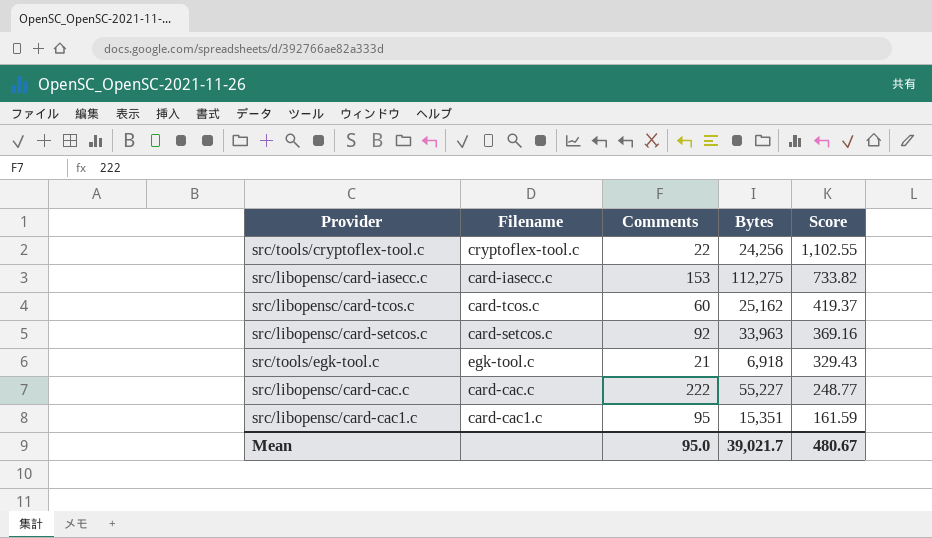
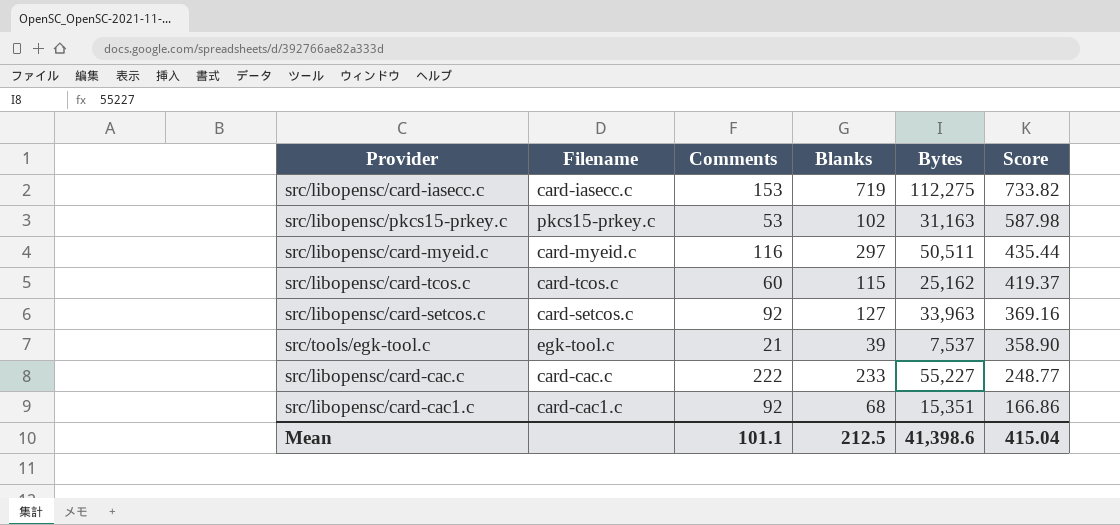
column Blanks | position: none -> 4
row src/tools/cryptoflex-tool.c: cryptoflex-tool.c | 22 | 24,256 | 1,102.55 -> none
row src/libopensc/pkcs15-prkey.c: none -> pkcs15-prkey.c | 53 | 102 | 31,163 | 587.98
row src/libopensc/card-myeid.c: none -> card-myeid.c | 116 | 297 | 50,511 | 435.44
src/tools/egk-tool.c | Bytes: 6,918 -> 7,537
src/tools/egk-tool.c | Score: 329.43 -> 358.90
src/libopensc/card-cac1.c | Comments: 95 -> 92
src/libopensc/card-cac1.c | Score: 161.59 -> 166.86
Mean | Comments: 95.0 -> 101.1
Mean | Bytes: 39,021.7 -> 41,398.6
Mean | Score: 480.67 -> 415.04

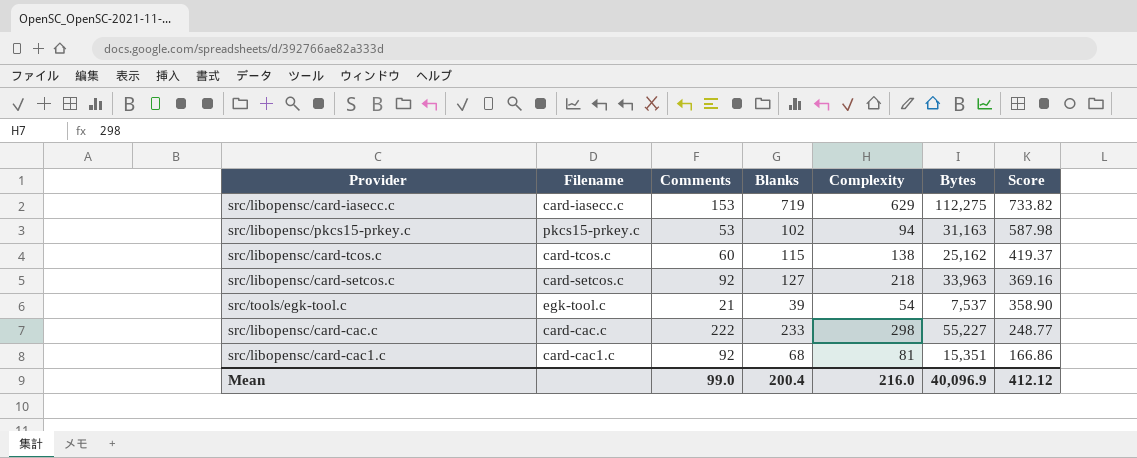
column Complexity | position: none -> 5
row src/libopensc/card-myeid.c: card-myeid.c | 116 | 297 | 50,511 | 435.44 -> none
Mean | Comments: 101.1 -> 99.0
Mean | Blanks: 212.5 -> 200.4
Mean | Bytes: 41,398.6 -> 40,096.9
Mean | Score: 415.04 -> 412.12

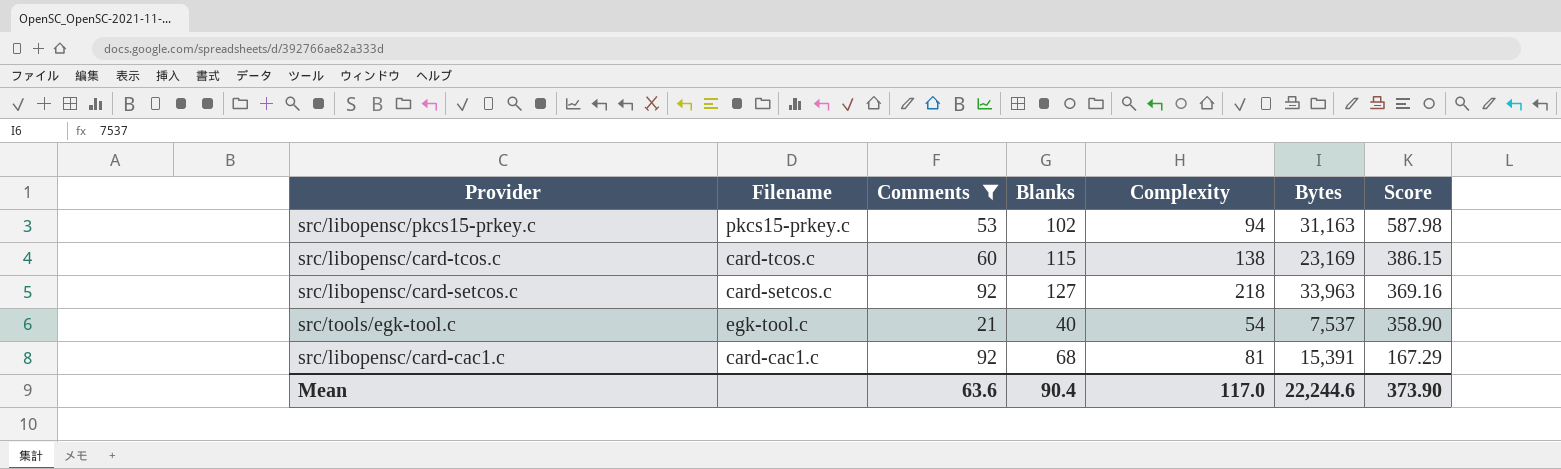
filter: none -> Comments <= 92
src/libopensc/card-tcos.c | Bytes: 25,162 -> 23,169
src/libopensc/card-tcos.c | Score: 419.37 -> 386.15
src/tools/egk-tool.c | Blanks: 39 -> 40
src/libopensc/card-cac1.c | Bytes: 15,351 -> 15,391
src/libopensc/card-cac1.c | Score: 166.86 -> 167.29
Mean | Comments: 99.0 -> 63.6
Mean | Blanks: 200.4 -> 90.4
Mean | Complexity: 216.0 -> 117.0
Mean | Bytes: 40,096.9 -> 22,244.6
Mean | Score: 412.12 -> 373.90

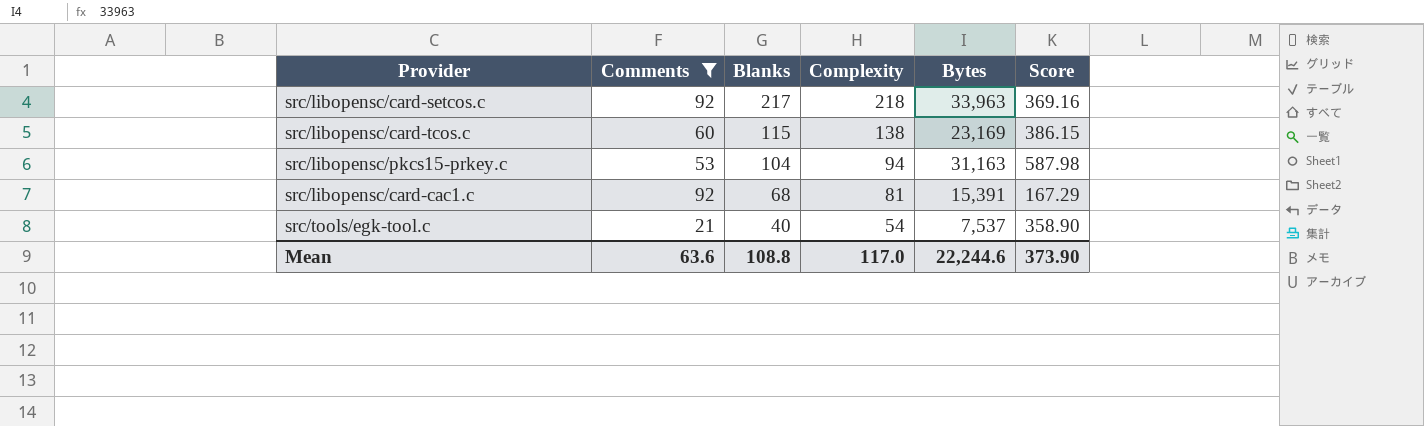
row order: Score descending -> Blanks descending
column Filename | position: 2 -> none
src/libopensc/card-setcos.c | Blanks: 127 -> 217
src/libopensc/pkcs15-prkey.c | Blanks: 102 -> 104
Mean | Blanks: 90.4 -> 108.8

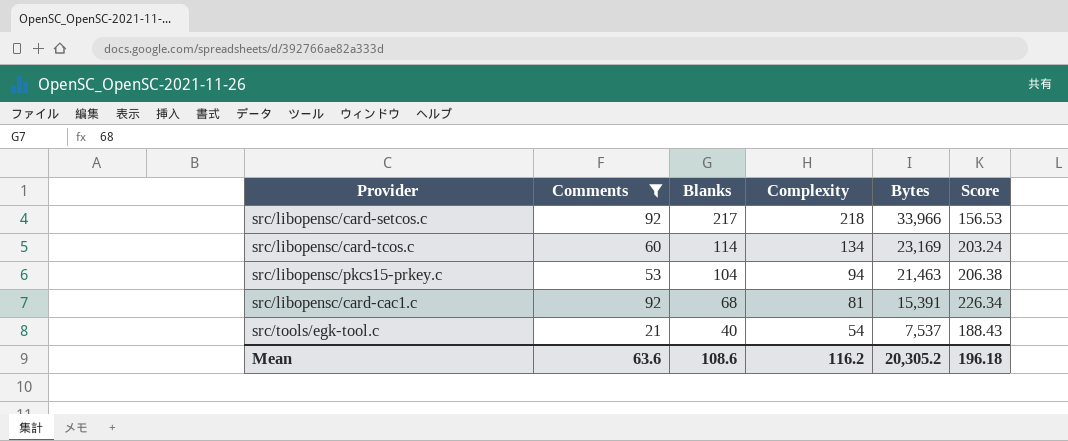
column Score | formula: [Bytes] / [Comments] -> [Bytes] / [Blanks]
src/libopensc/card-setcos.c | Bytes: 33,963 -> 33,966
src/libopensc/card-tcos.c | Blanks: 115 -> 114
src/libopensc/card-tcos.c | Complexity: 138 -> 134
src/libopensc/pkcs15-prkey.c | Bytes: 31,163 -> 21,463
Mean | Blanks: 108.8 -> 108.6
Mean | Complexity: 117.0 -> 116.2
Mean | Bytes: 22,244.6 -> 20,305.2
Mean | Score: 373.90 -> 196.18

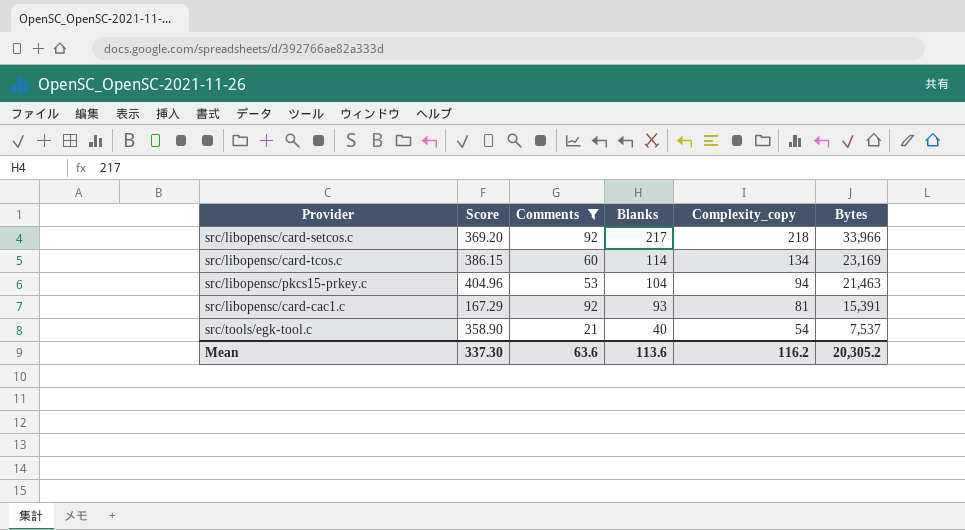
column Score | formula: [Bytes] / [Blanks] -> [Bytes] / [Comments]
column Score | position: 6 -> 2
column name: Complexity -> Complexity_copy
src/libopensc/card-cac1.c | Blanks: 68 -> 93
Mean | Score: 196.18 -> 337.30
Mean | Blanks: 108.6 -> 113.6

